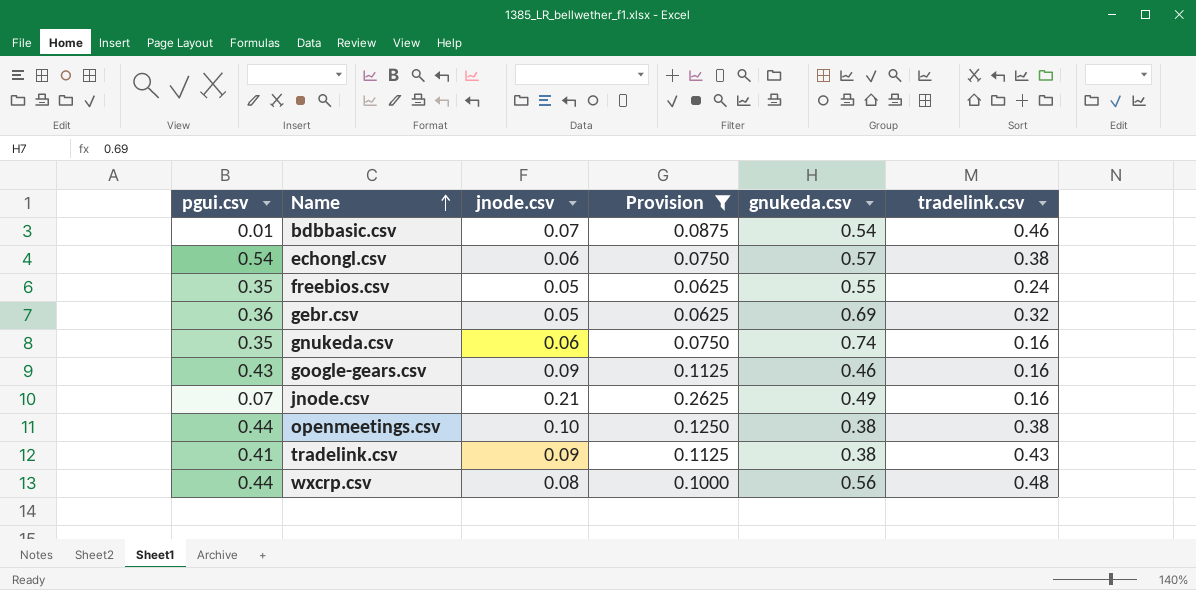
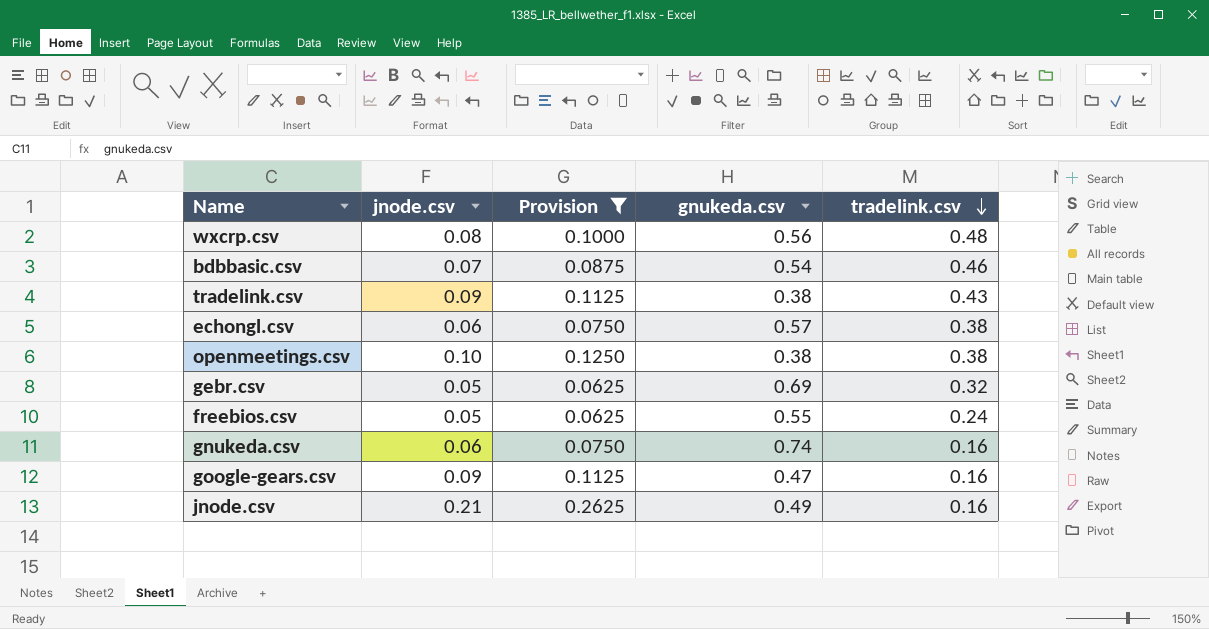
row order: Name ascending -> tradelink.csv descending
column pgui.csv | position: 1 -> none
google-gears.csv | gnukeda.csv: 0.46 -> 0.47

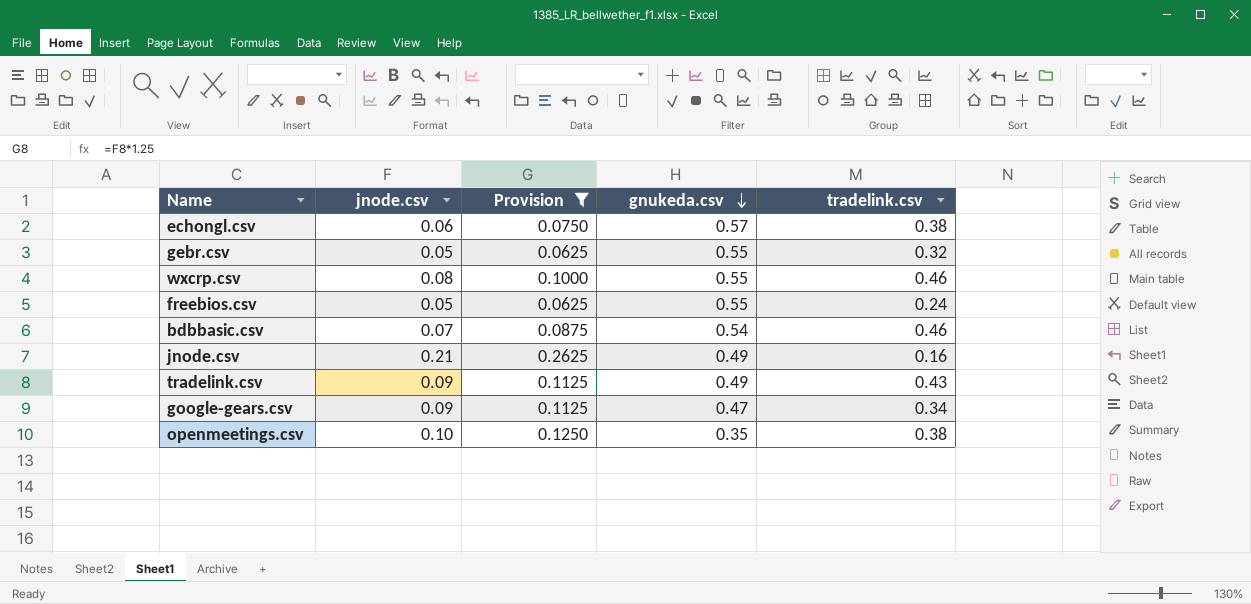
row order: tradelink.csv descending -> gnukeda.csv descending
row gnukeda.csv: 0.06 | 0.0750 | 0.74 | 0.16 -> none
gebr.csv | gnukeda.csv: 0.69 -> 0.55
wxcrp.csv | gnukeda.csv: 0.56 -> 0.55
wxcrp.csv | tradelink.csv: 0.48 -> 0.46
tradelink.csv | gnukeda.csv: 0.38 -> 0.49
google-gears.csv | tradelink.csv: 0.16 -> 0.34
openmeetings.csv | gnukeda.csv: 0.38 -> 0.35

